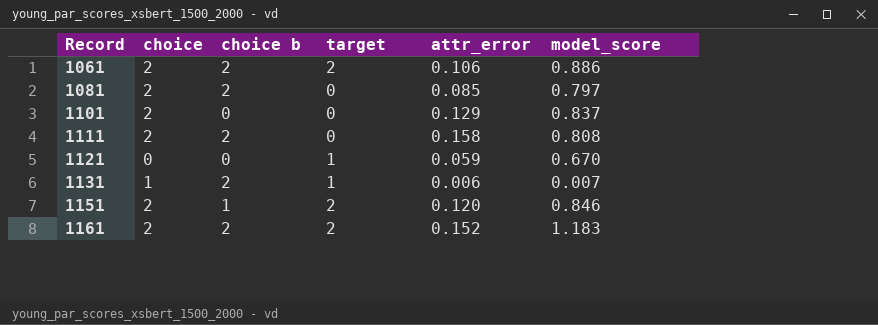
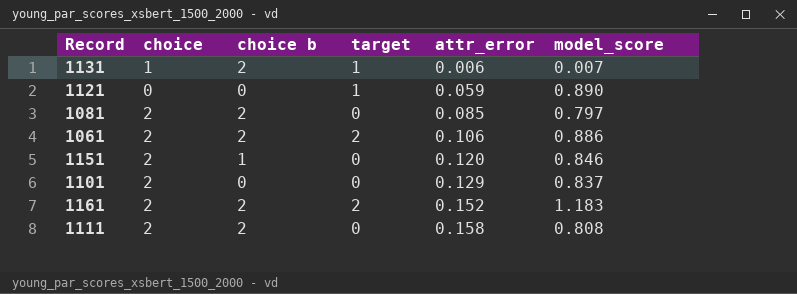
row order: Record ascending -> attr_error ascending
1121 | model_score: 0.670 -> 0.890
1151 | target: 2 -> 0

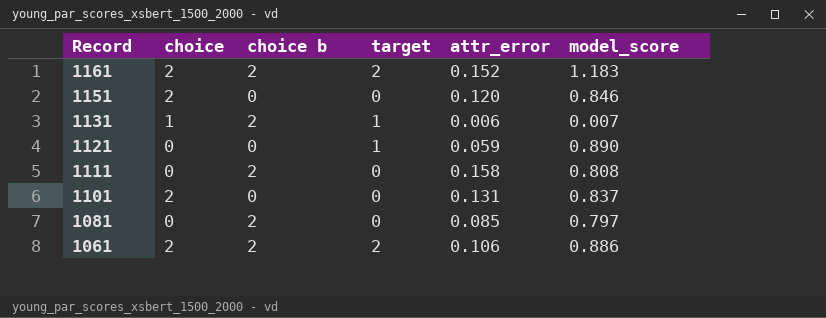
row order: attr_error ascending -> Record descending
1151 | choice b: 1 -> 0
1111 | choice: 2 -> 0
1101 | attr_error: 0.129 -> 0.131
1081 | choice: 2 -> 0

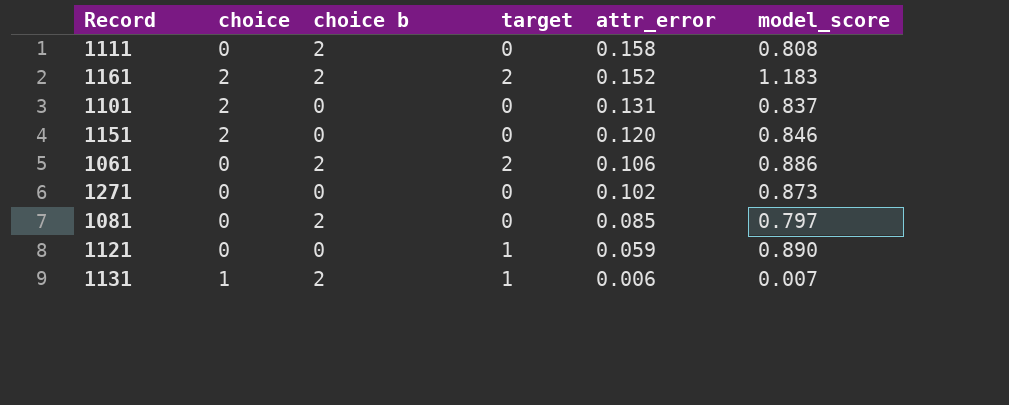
row order: Record descending -> attr_error descending
1061 | choice: 2 -> 0
row 1271: none -> 0 | 0 | 0 | 0.102 | 0.873

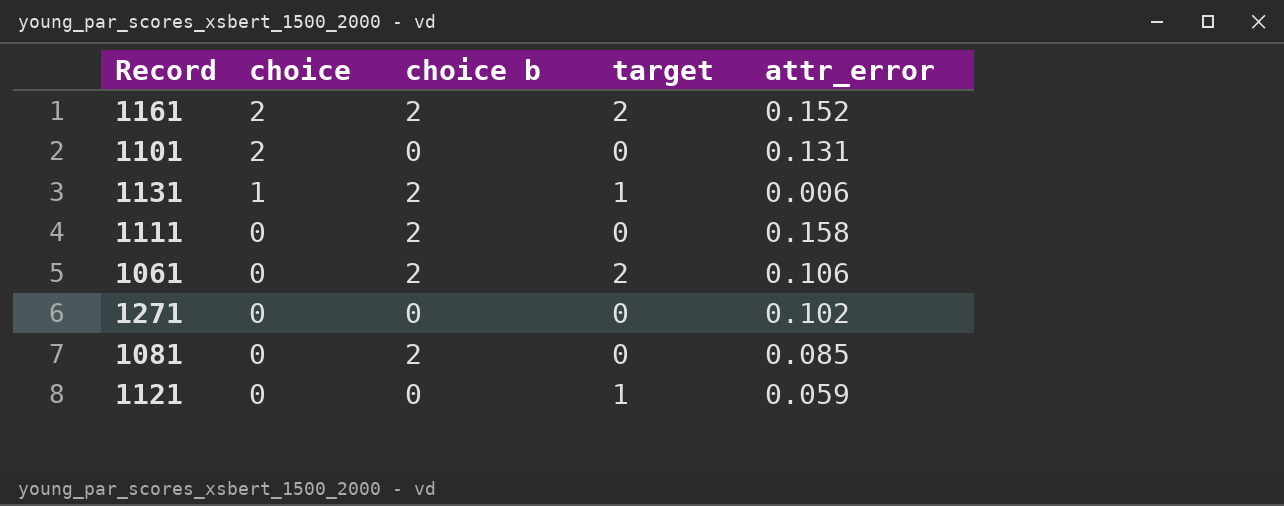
row order: attr_error descending -> choice descending
column model_score | position: 6 -> none
row 1151: 2 | 0 | 0 | 0.120 | 0.846 -> none

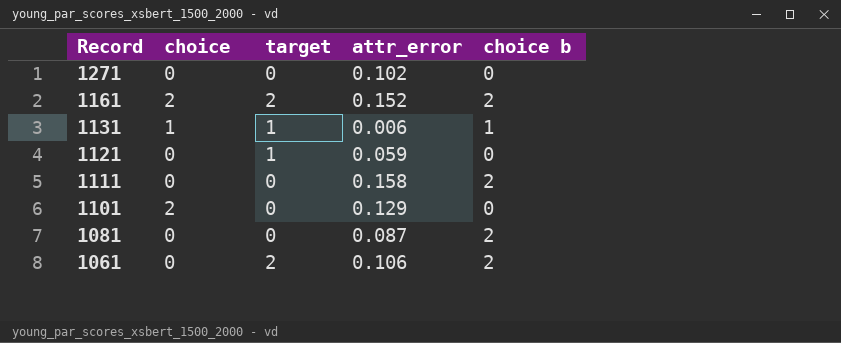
row order: choice descending -> Record descending
column choice b | position: 3 -> 5
1131 | choice b: 2 -> 1
1101 | attr_error: 0.131 -> 0.129
1081 | attr_error: 0.085 -> 0.087

